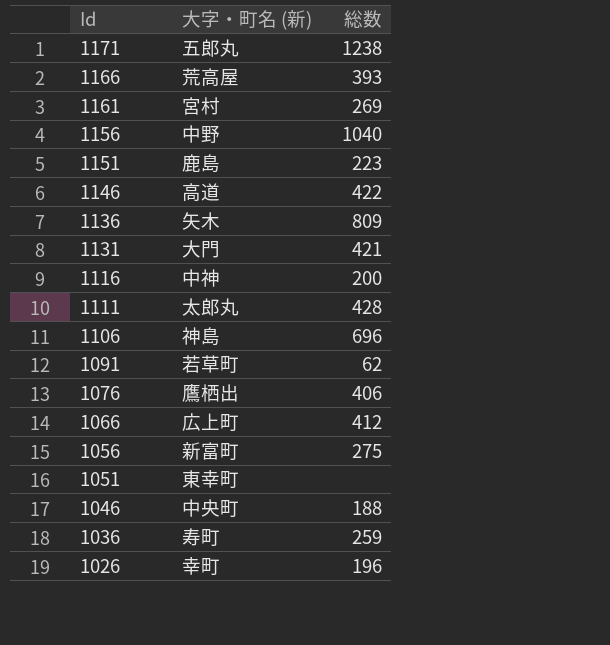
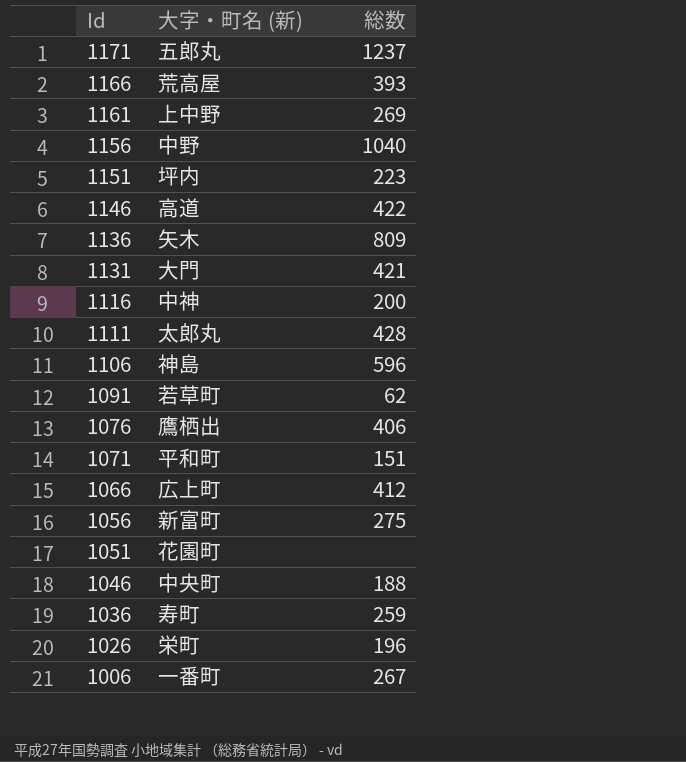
1171 | 総数: 1238 -> 1237
1161 | 大字・町名 (新): 宮村 -> 上中野
1151 | 大字・町名 (新): 鹿島 -> 坪内
1106 | 総数: 696 -> 596
row 1071: none -> 平和町 | 151
1051 | 大字・町名 (新): 東幸町 -> 花園町
1026 | 大字・町名 (新): 幸町 -> 栄町
row 1006: none -> 一番町 | 267

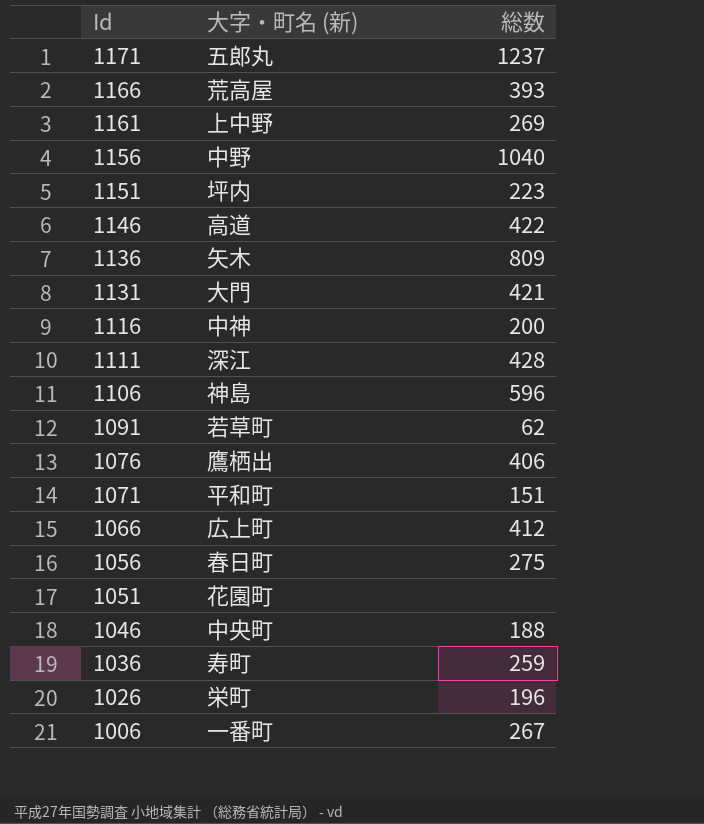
1111 | 大字・町名 (新): 太郎丸 -> 深江
1056 | 大字・町名 (新): 新富町 -> 春日町

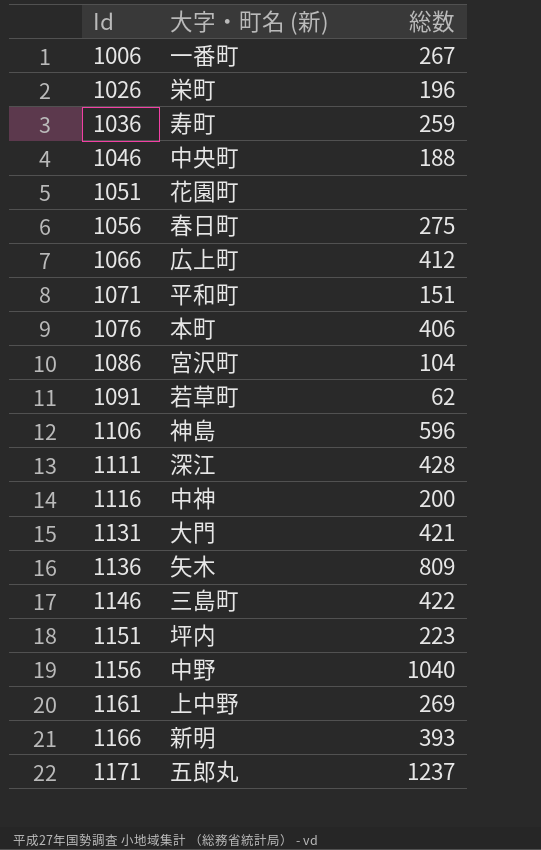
row order: Id descending -> Id ascending
1076 | 大字・町名 (新): 鷹栖出 -> 本町
row 1086: none -> 宮沢町 | 104
1146 | 大字・町名 (新): 高道 -> 三島町
1166 | 大字・町名 (新): 荒高屋 -> 新明

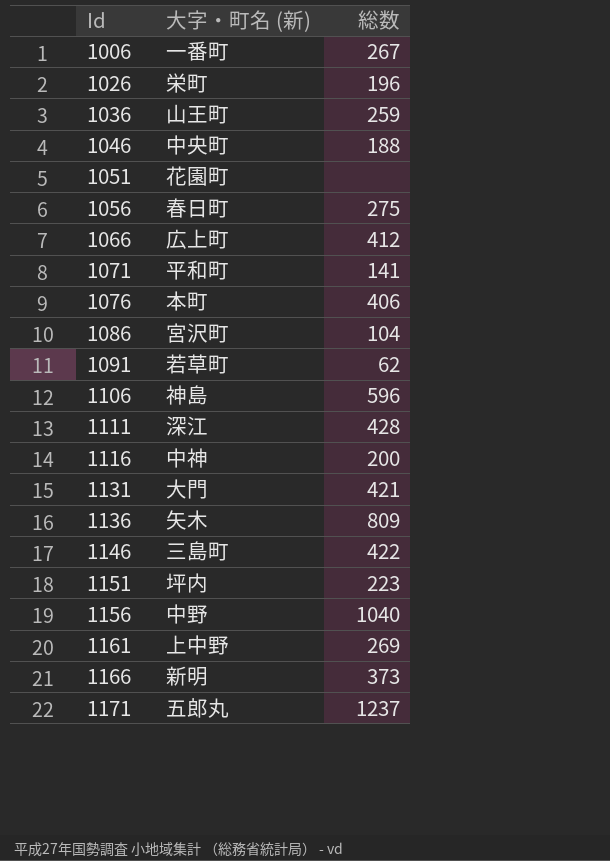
1036 | 大字・町名 (新): 寿町 -> 山王町
1071 | 総数: 151 -> 141
1166 | 総数: 393 -> 373

